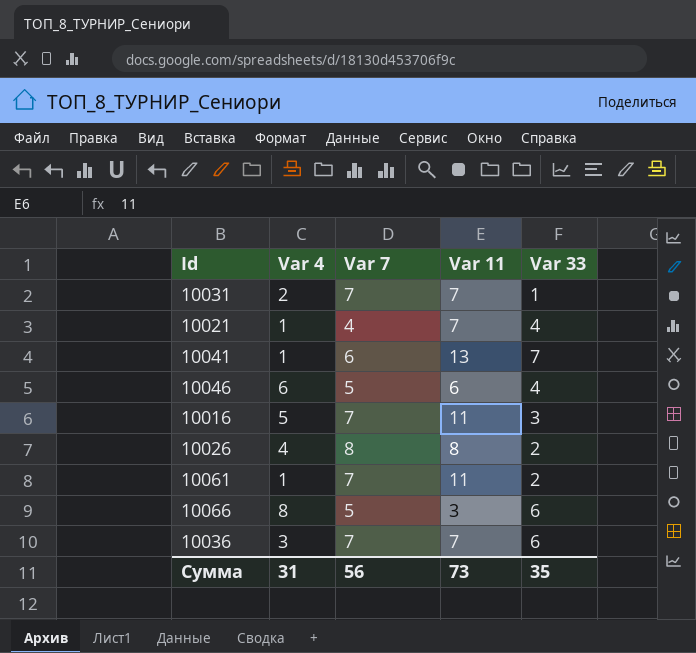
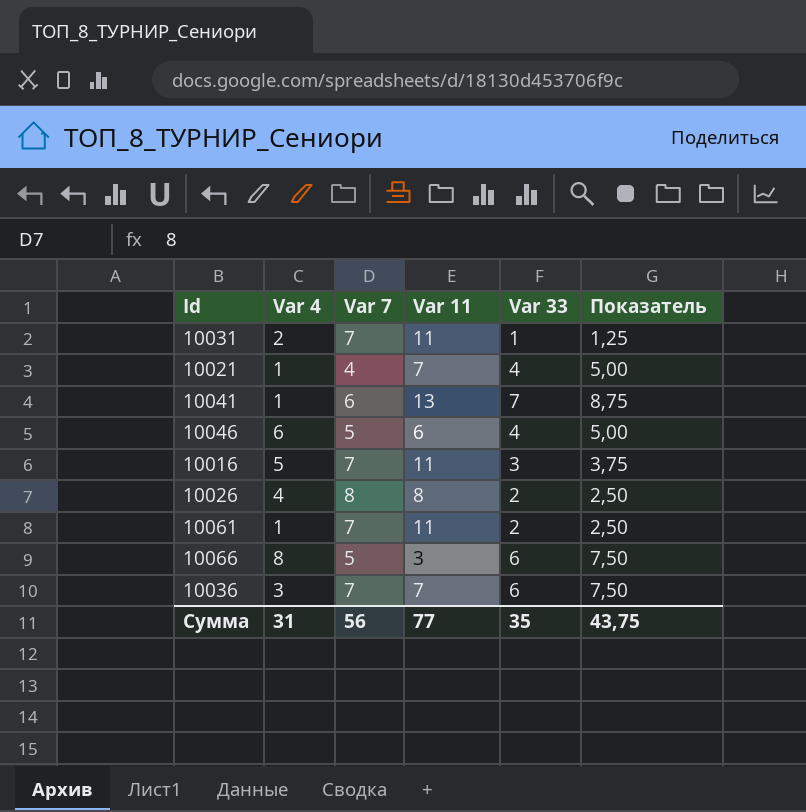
column Показатель | formula: none -> [Var 33] * 1,25
10031 | Var 11: 7 -> 11
Сумма | Var 11: 73 -> 77

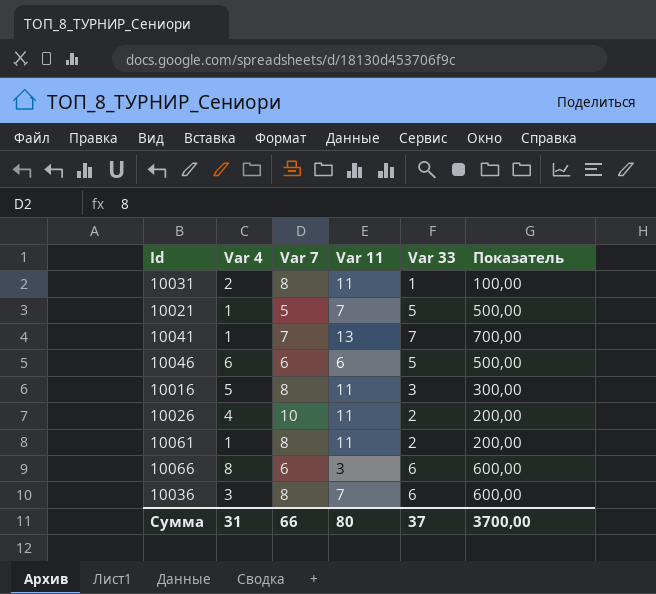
column Показатель | formula: [Var 33] * 1,25 -> [Var 33] * 100
10031 | Var 7: 7 -> 8
10021 | Var 7: 4 -> 5
10021 | Var 33: 4 -> 5
10041 | Var 7: 6 -> 7
10046 | Var 7: 5 -> 6
10046 | Var 33: 4 -> 5
10016 | Var 7: 7 -> 8
10026 | Var 7: 8 -> 10
10026 | Var 11: 8 -> 11
10061 | Var 7: 7 -> 8
10066 | Var 7: 5 -> 6
10036 | Var 7: 7 -> 8
Сумма | Var 7: 56 -> 66
Сумма | Var 11: 77 -> 80
Сумма | Var 33: 35 -> 37
Сумма | Показатель: 43,75 -> 3700,00

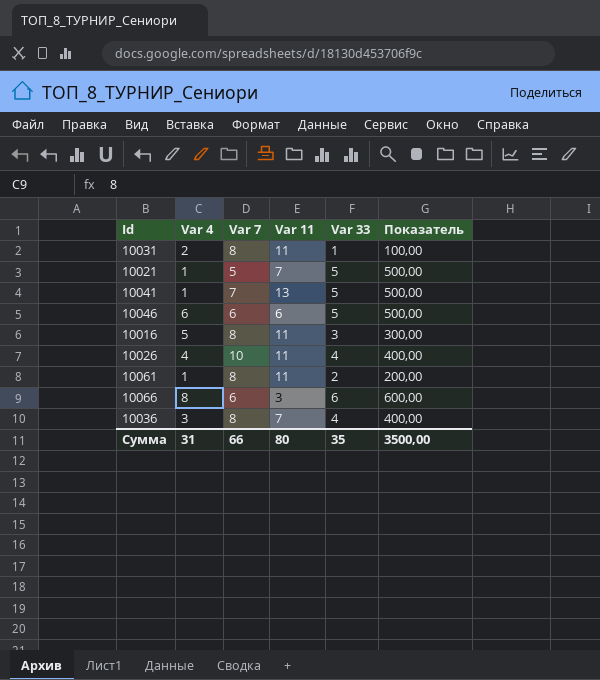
10041 | Var 33: 7 -> 5
10041 | Показатель: 700,00 -> 500,00
10026 | Var 33: 2 -> 4
10026 | Показатель: 200,00 -> 400,00
10036 | Var 33: 6 -> 4
10036 | Показатель: 600,00 -> 400,00
Сумма | Var 33: 37 -> 35
Сумма | Показатель: 3700,00 -> 3500,00

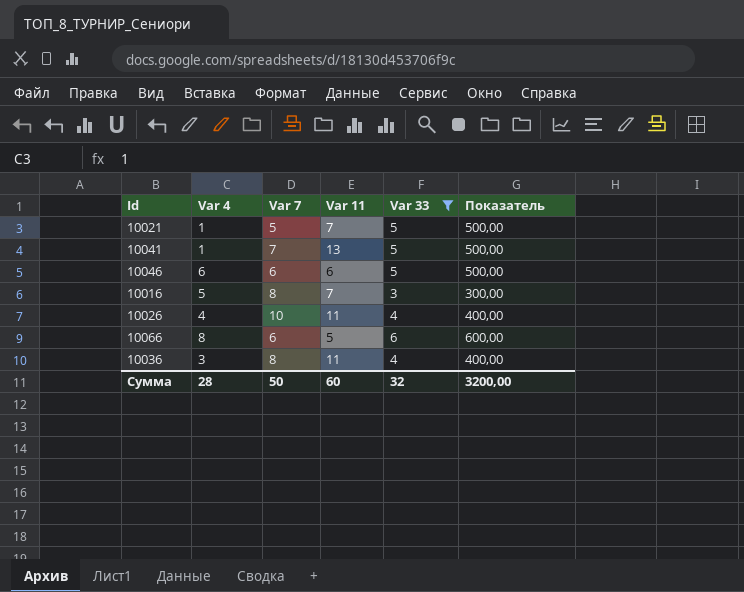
filter: none -> Var 33 >= 3
10016 | Var 11: 11 -> 7
10066 | Var 11: 3 -> 5
10036 | Var 11: 7 -> 11
Сумма | Var 4: 31 -> 28
Сумма | Var 7: 66 -> 50
Сумма | Var 11: 80 -> 60
Сумма | Var 33: 35 -> 32
Сумма | Показатель: 3500,00 -> 3200,00

